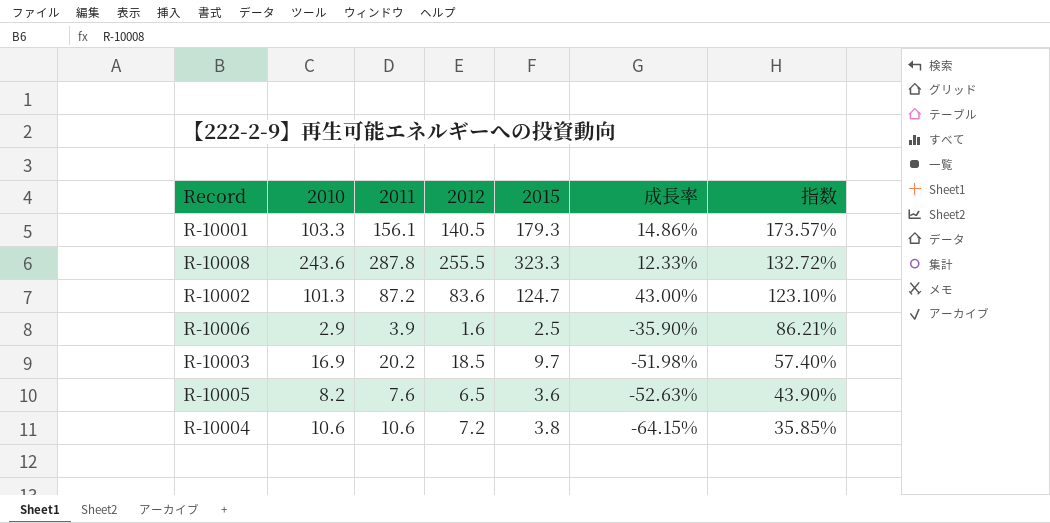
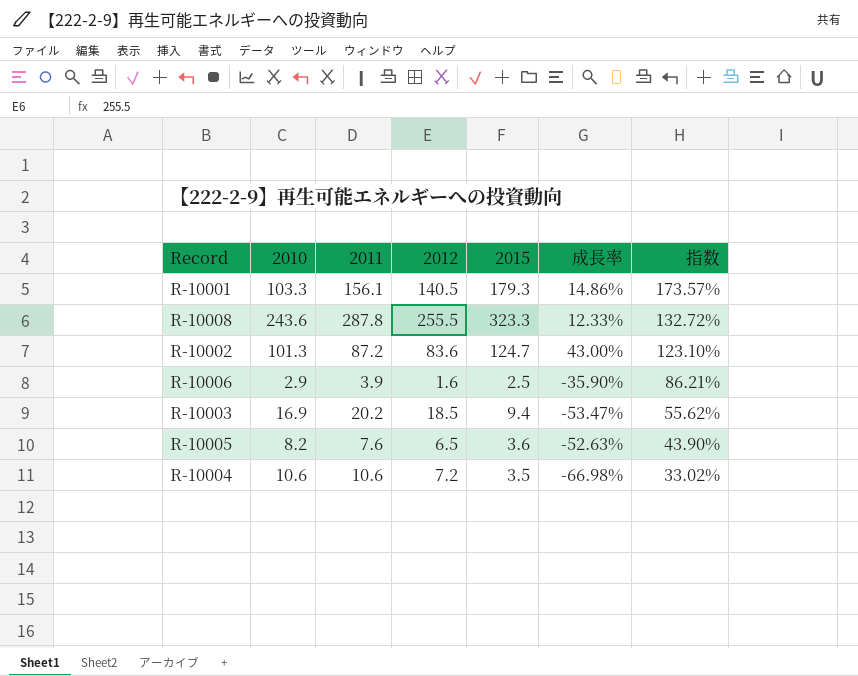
R-10003 | 2015: 9.7 -> 9.4
R-10003 | 成長率: -51.98% -> -53.47%
R-10003 | 指数: 57.40% -> 55.62%
R-10004 | 2015: 3.8 -> 3.5
R-10004 | 成長率: -64.15% -> -66.98%
R-10004 | 指数: 35.85% -> 33.02%

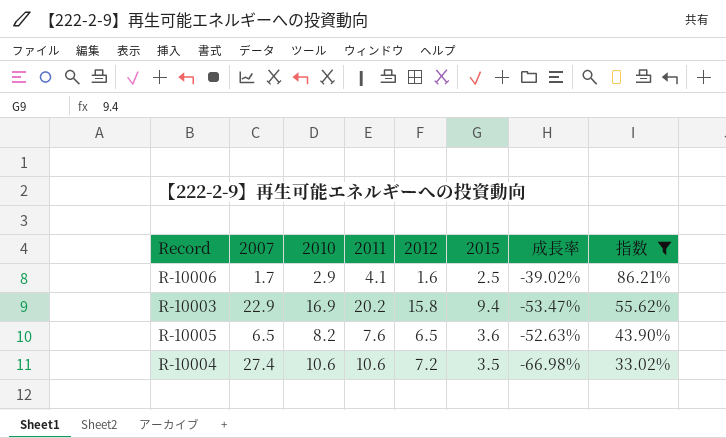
filter: none -> 指数 <= 86.21%
column 2007 | position: none -> 2
R-10006 | 2011: 3.9 -> 4.1
R-10006 | 成長率: -35.90% -> -39.02%
R-10003 | 2012: 18.5 -> 15.8

